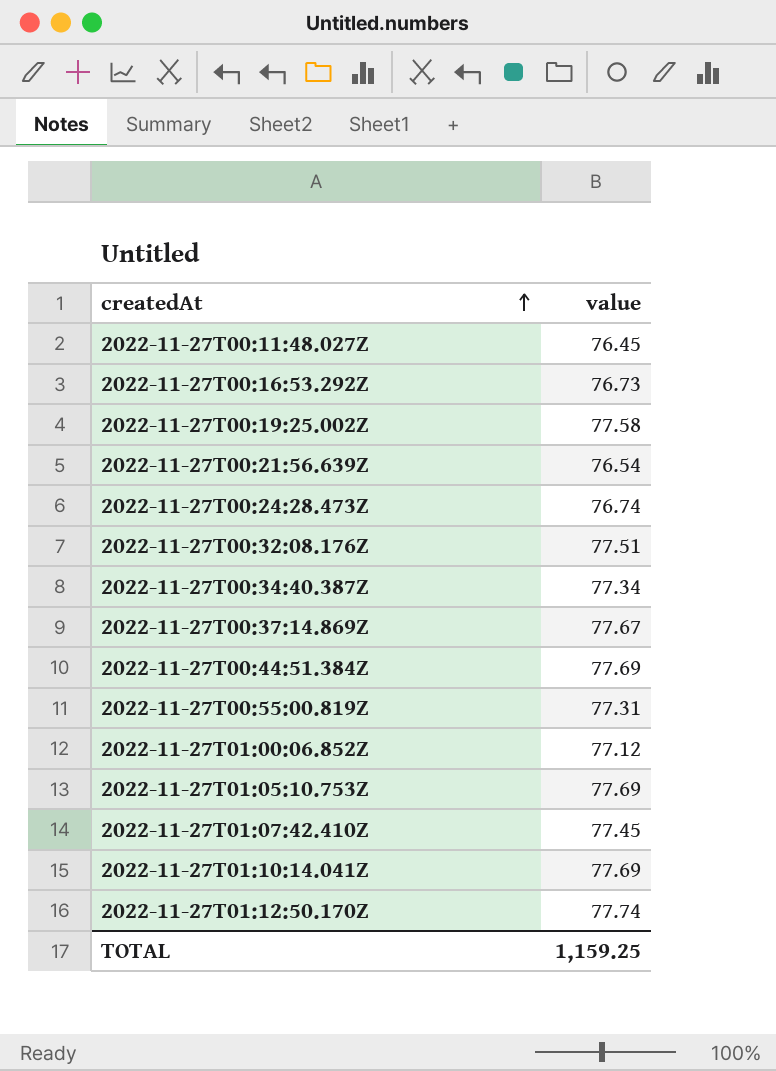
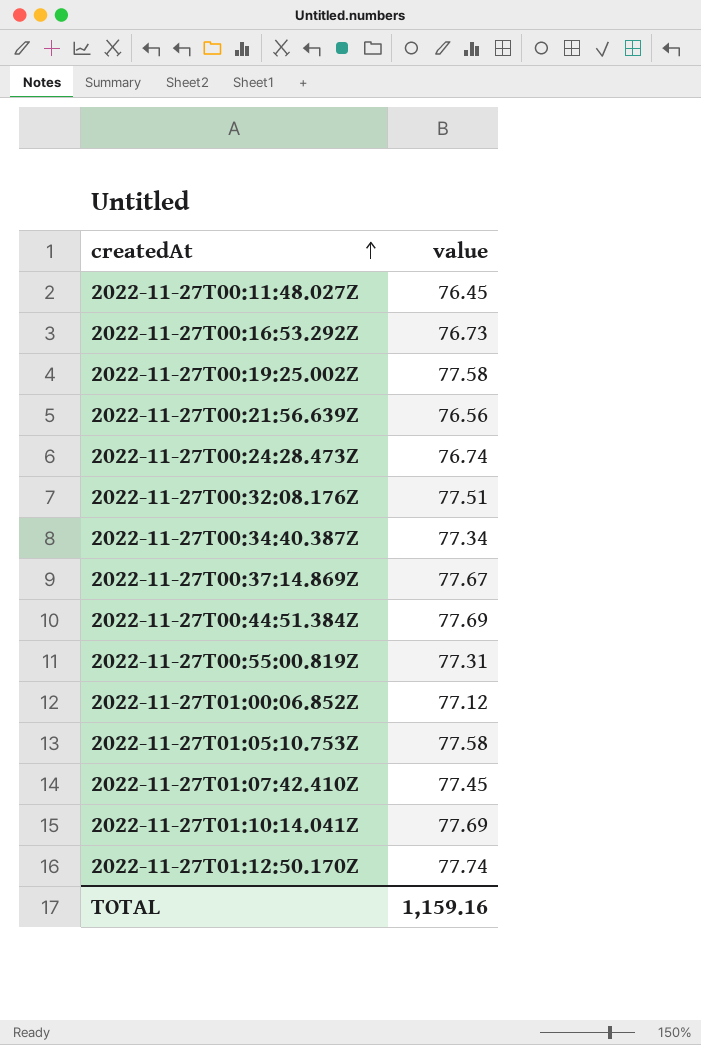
2022-11-27T00:21:56.639Z | value: 76.54 -> 76.56
2022-11-27T01:05:10.753Z | value: 77.69 -> 77.58
TOTAL | value: 1,159.25 -> 1,159.16

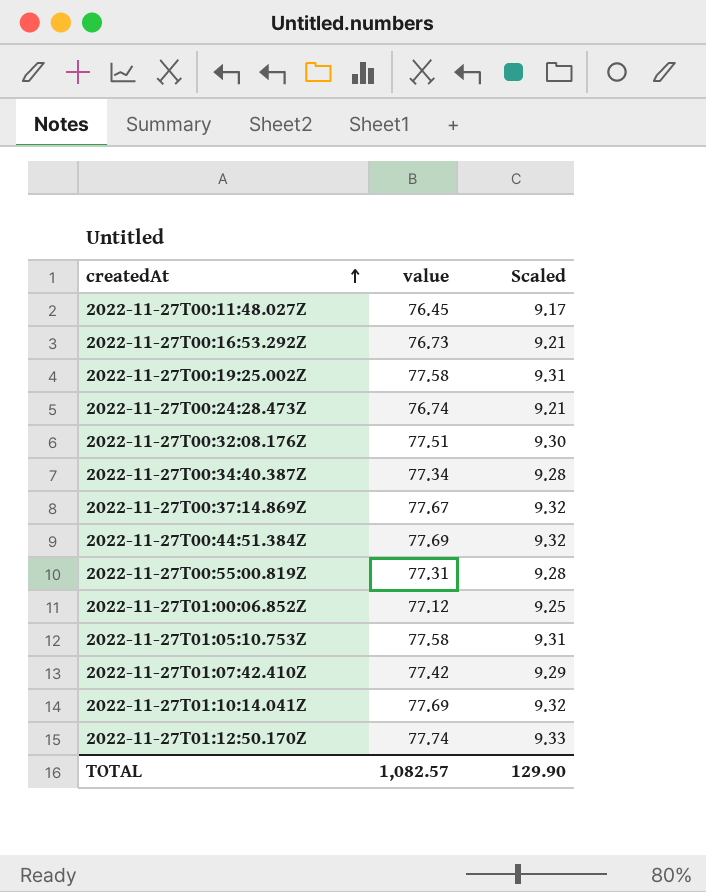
column Scaled | formula: none -> [value] * 0.12
row 2022-11-27T00:21:56.639Z: 76.56 -> none
2022-11-27T01:07:42.410Z | value: 77.45 -> 77.42
TOTAL | value: 1,159.16 -> 1,082.57

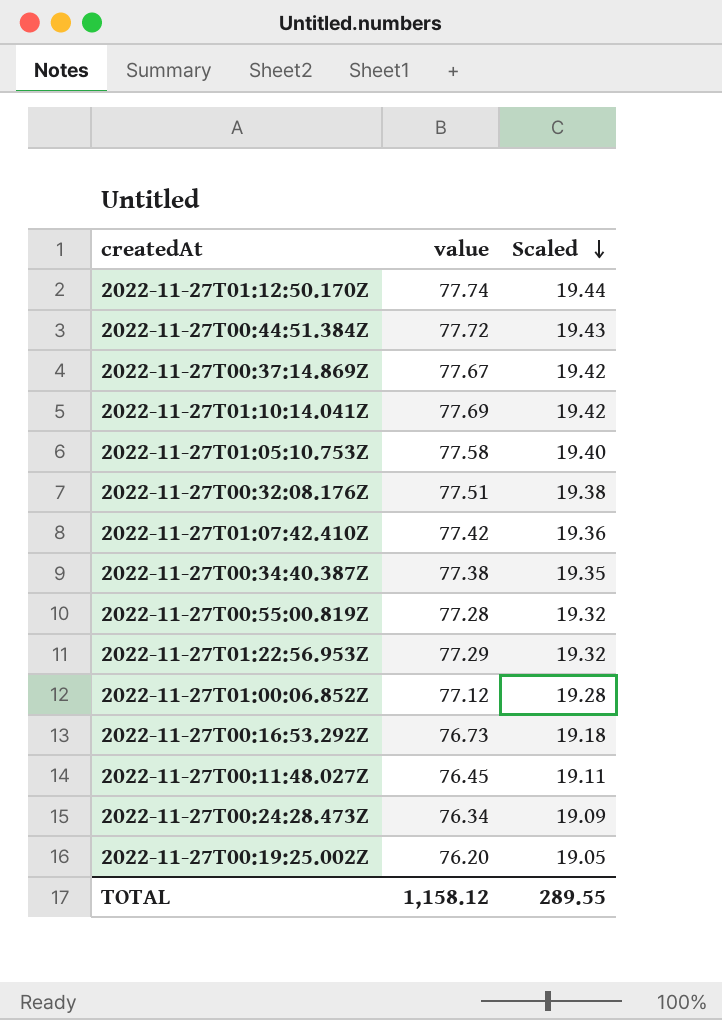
row order: createdAt ascending -> Scaled descending
column Scaled | formula: [value] * 0.12 -> [value] * 0.25
2022-11-27T00:44:51.384Z | value: 77.69 -> 77.72
2022-11-27T00:34:40.387Z | value: 77.34 -> 77.38
2022-11-27T00:55:00.819Z | value: 77.31 -> 77.28
row 2022-11-27T01:22:56.953Z: none -> 77.29 | 19.32
2022-11-27T00:24:28.473Z | value: 76.74 -> 76.34
2022-11-27T00:19:25.002Z | value: 77.58 -> 76.20
TOTAL | value: 1,082.57 -> 1,158.12
TOTAL | Scaled: 129.90 -> 289.55

